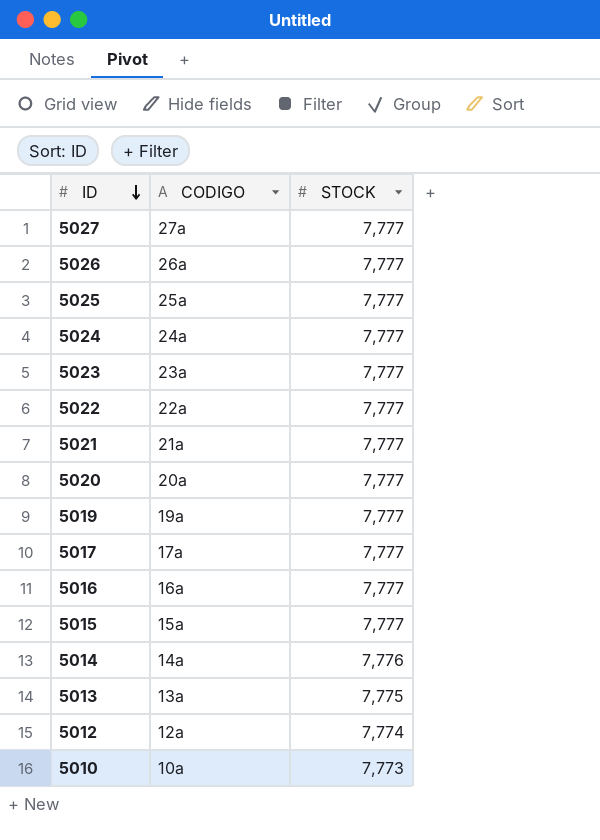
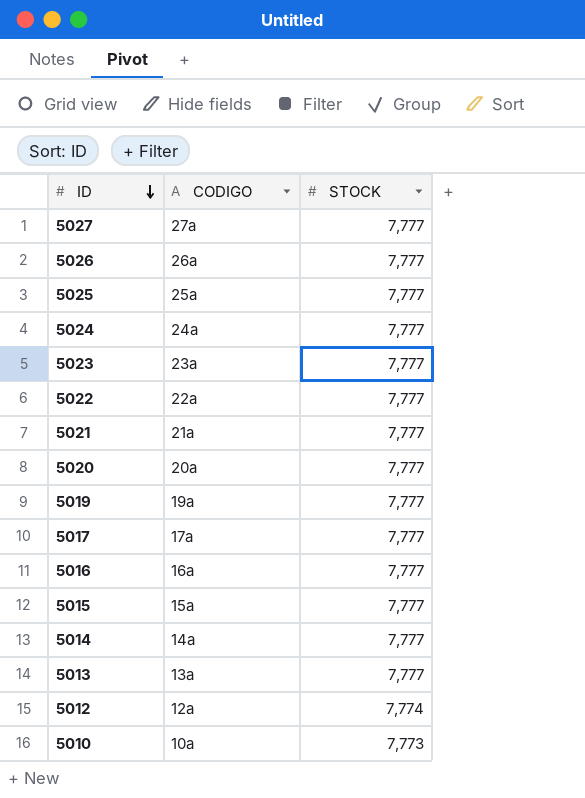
5014 | STOCK: 7,776 -> 7,777
5013 | STOCK: 7,775 -> 7,777

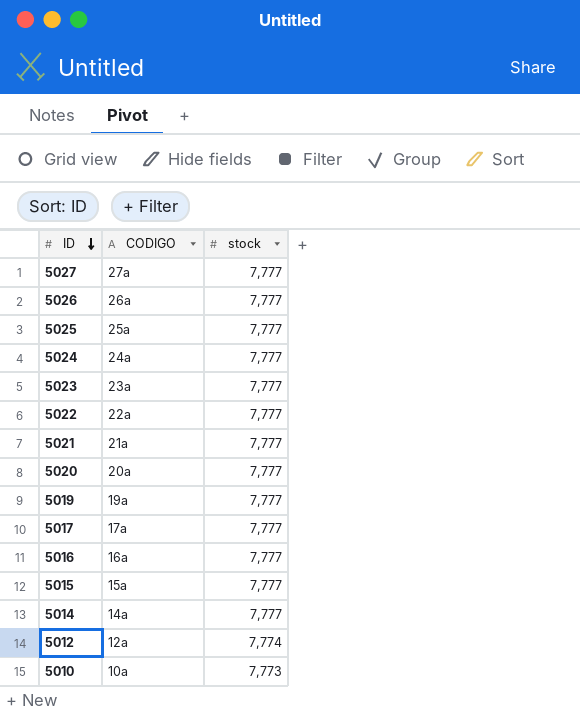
column name: STOCK -> stock
row 5013: 13a | 7,777 -> none

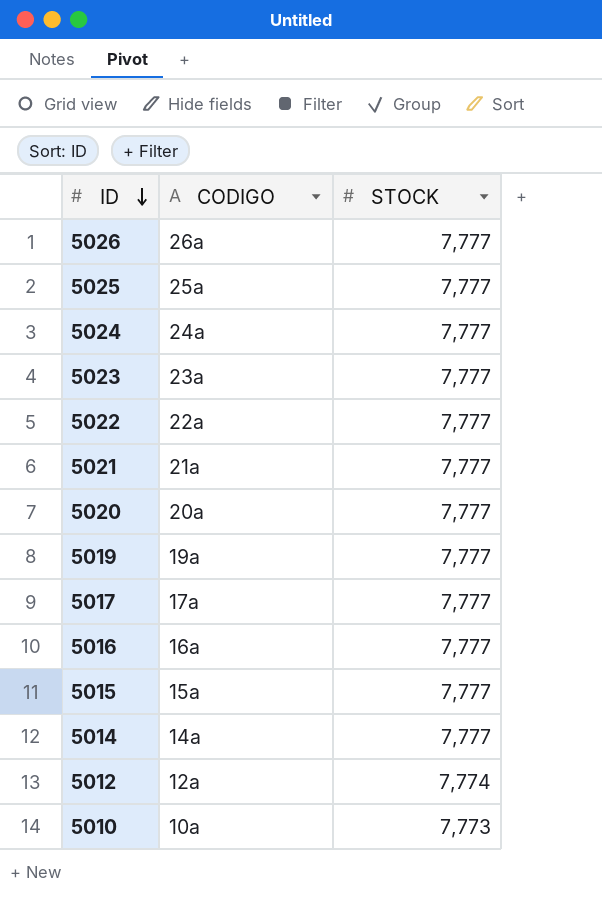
column name: stock -> STOCK
row 5027: 27a | 7,777 -> none

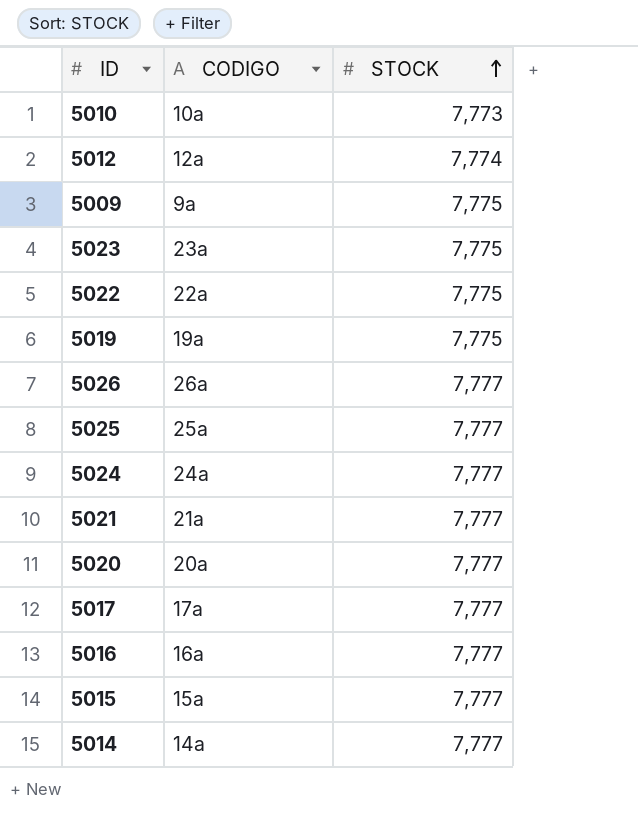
row order: ID descending -> STOCK ascending
row 5009: none -> 9a | 7,775
5023 | STOCK: 7,777 -> 7,775
5022 | STOCK: 7,777 -> 7,775
5019 | STOCK: 7,777 -> 7,775

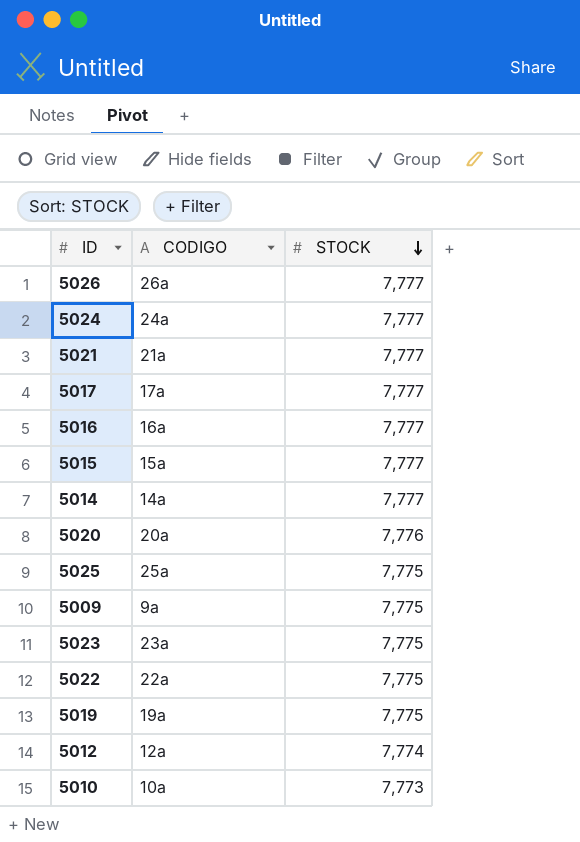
row order: STOCK ascending -> STOCK descending
5020 | STOCK: 7,777 -> 7,776
5025 | STOCK: 7,777 -> 7,775

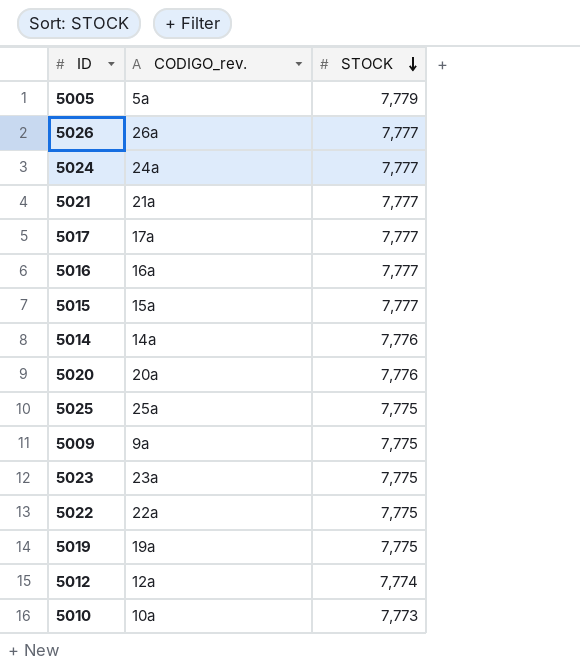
column name: CODIGO -> CODIGO_rev.
row 5005: none -> 5a | 7,779
5014 | STOCK: 7,777 -> 7,776

